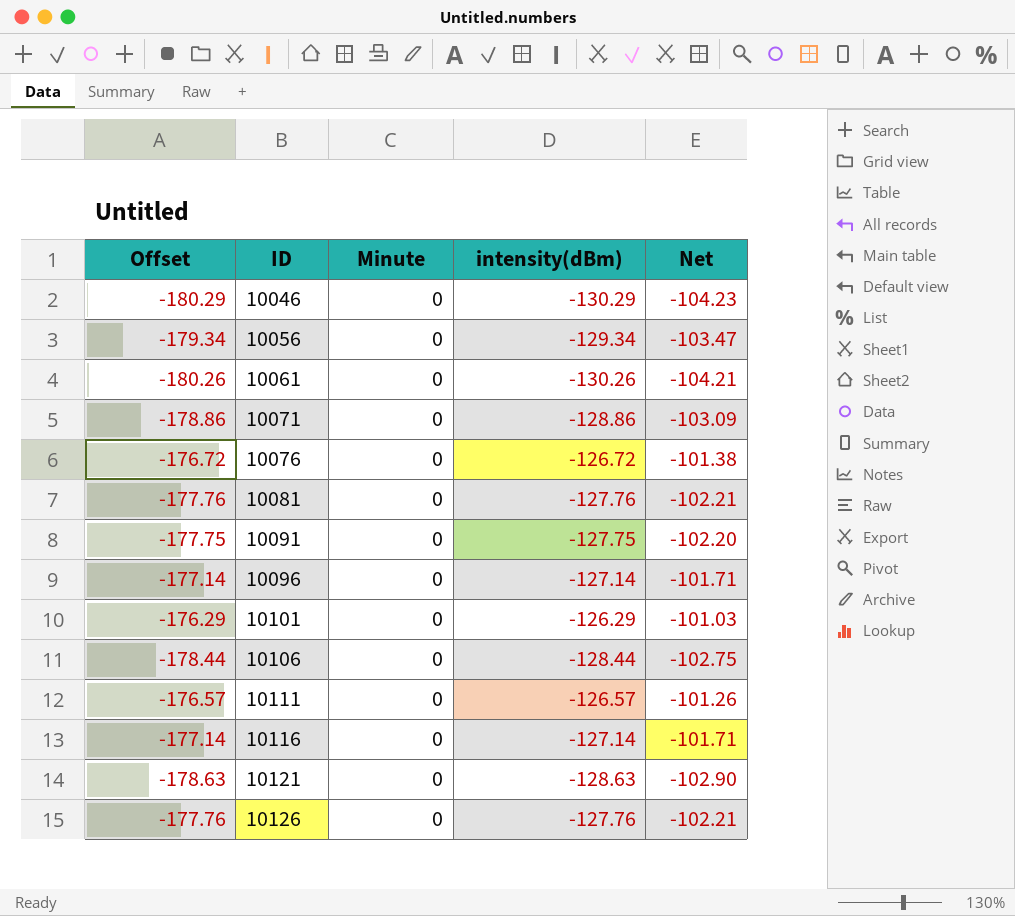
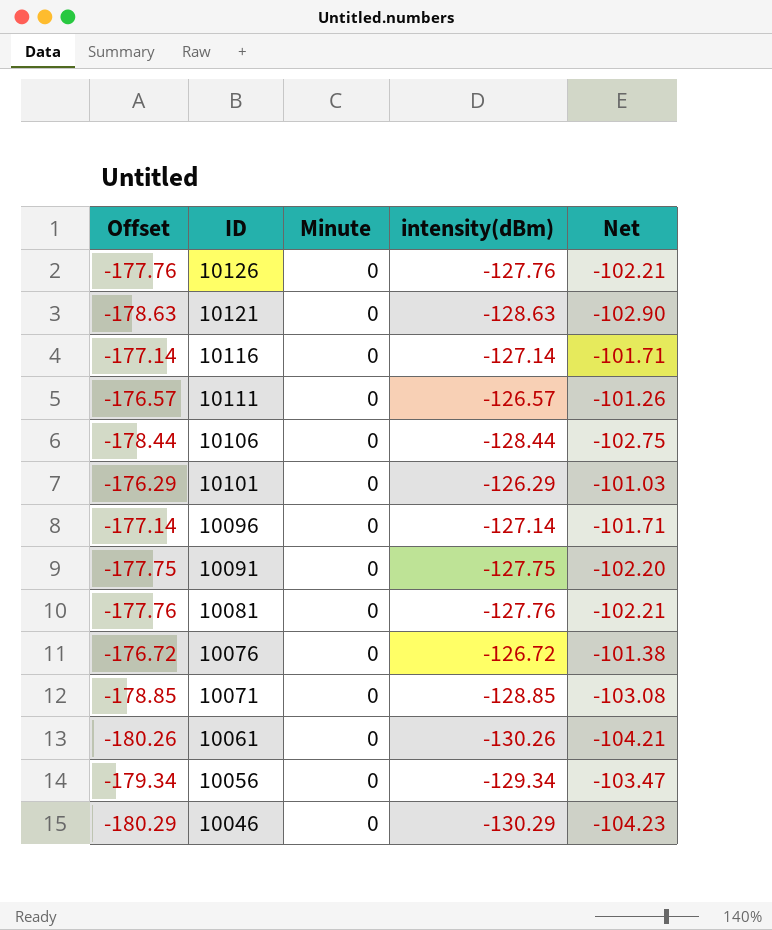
row order: ID ascending -> ID descending
10071 | Offset: -178.86 -> -178.85
10071 | intensity(dBm): -128.86 -> -128.85
10071 | Net: -103.09 -> -103.08

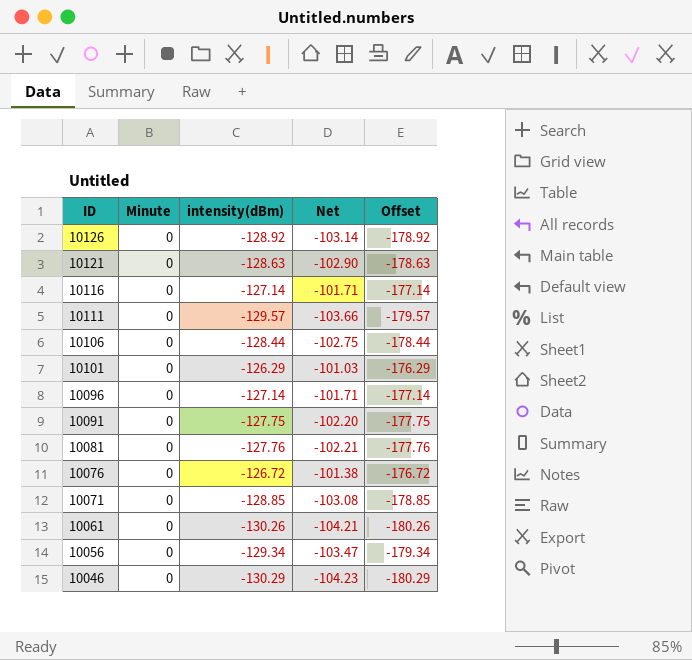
column Offset | position: 1 -> 5
10126 | intensity(dBm): -127.76 -> -128.92
10126 | Net: -102.21 -> -103.14
10126 | Offset: -177.76 -> -178.92
10111 | intensity(dBm): -126.57 -> -129.57
10111 | Net: -101.26 -> -103.66
10111 | Offset: -176.57 -> -179.57

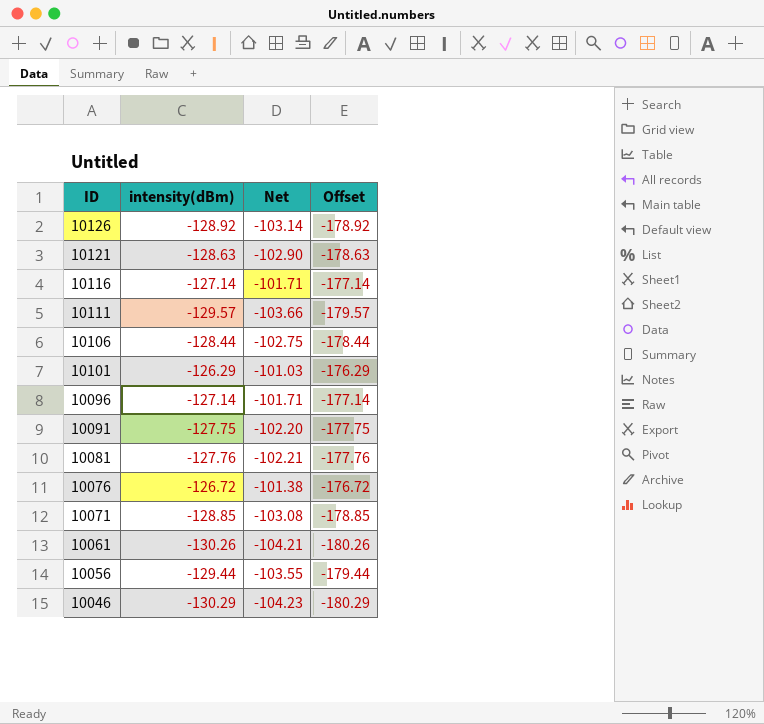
column Minute | position: 2 -> none
10056 | intensity(dBm): -129.34 -> -129.44
10056 | Net: -103.47 -> -103.55
10056 | Offset: -179.34 -> -179.44

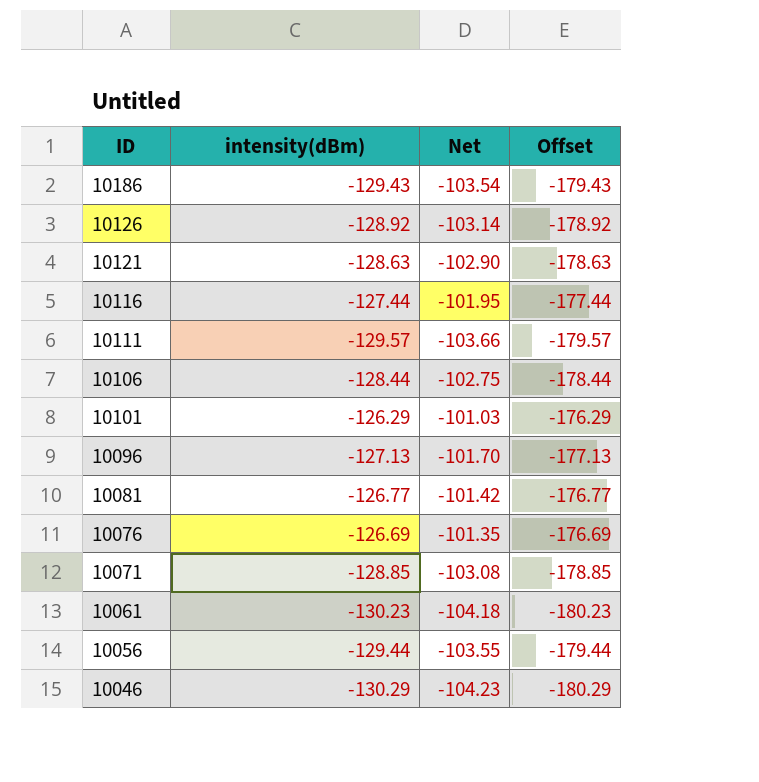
row 10091: -127.75 | -102.20 | -177.75 -> none
row 10186: none -> -129.43 | -103.54 | -179.43
10116 | intensity(dBm): -127.14 -> -127.44
10116 | Net: -101.71 -> -101.95
10116 | Offset: -177.14 -> -177.44
10096 | intensity(dBm): -127.14 -> -127.13
10096 | Net: -101.71 -> -101.70
10096 | Offset: -177.14 -> -177.13
10081 | intensity(dBm): -127.76 -> -126.77
10081 | Net: -102.21 -> -101.42
10081 | Offset: -177.76 -> -176.77
10076 | intensity(dBm): -126.72 -> -126.69
10076 | Net: -101.38 -> -101.35
10076 | Offset: -176.72 -> -176.69
10061 | intensity(dBm): -130.26 -> -130.23
10061 | Net: -104.21 -> -104.18
10061 | Offset: -180.26 -> -180.23

